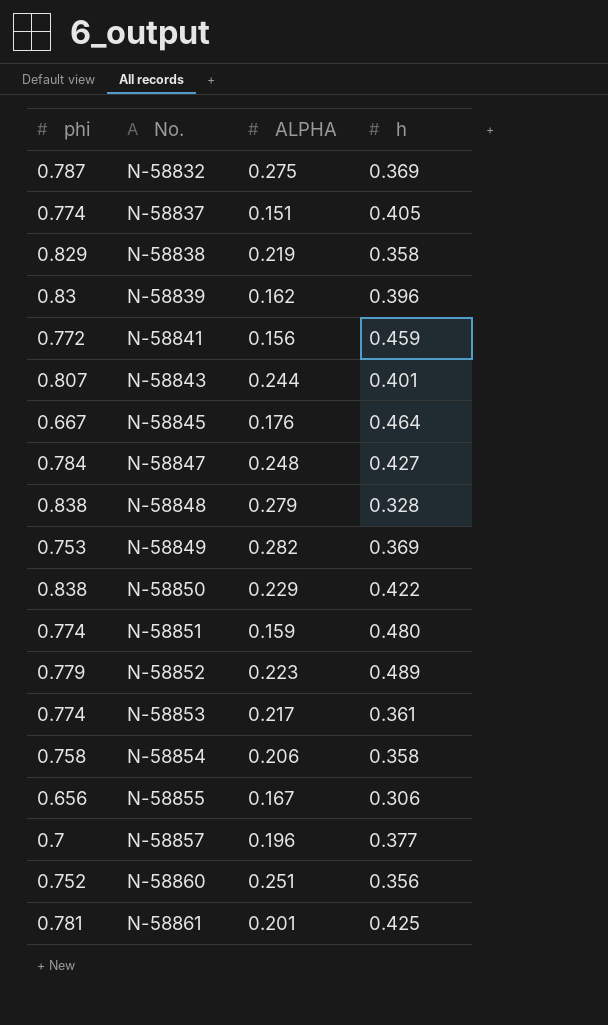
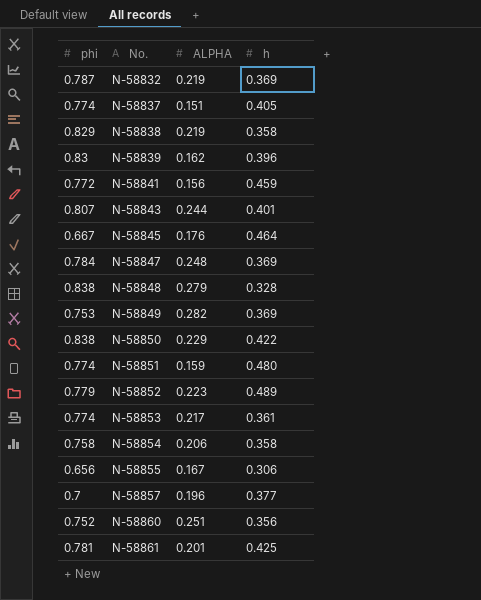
N-58832 | ALPHA: 0.275 -> 0.219
N-58847 | h: 0.427 -> 0.369

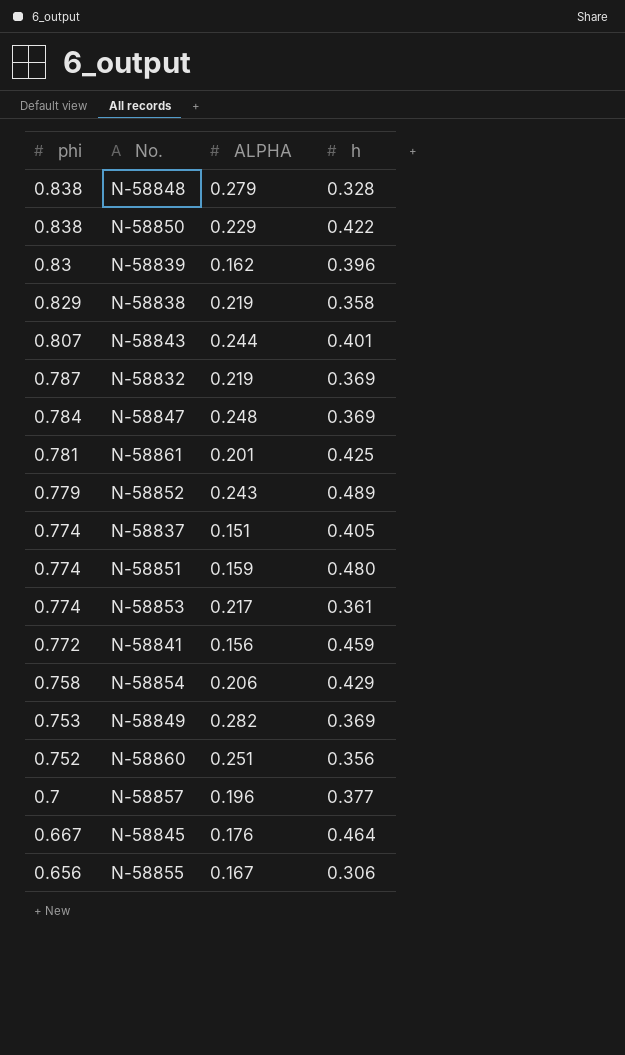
row order: No. ascending -> phi descending
N-58852 | ALPHA: 0.223 -> 0.243
N-58854 | h: 0.358 -> 0.429

